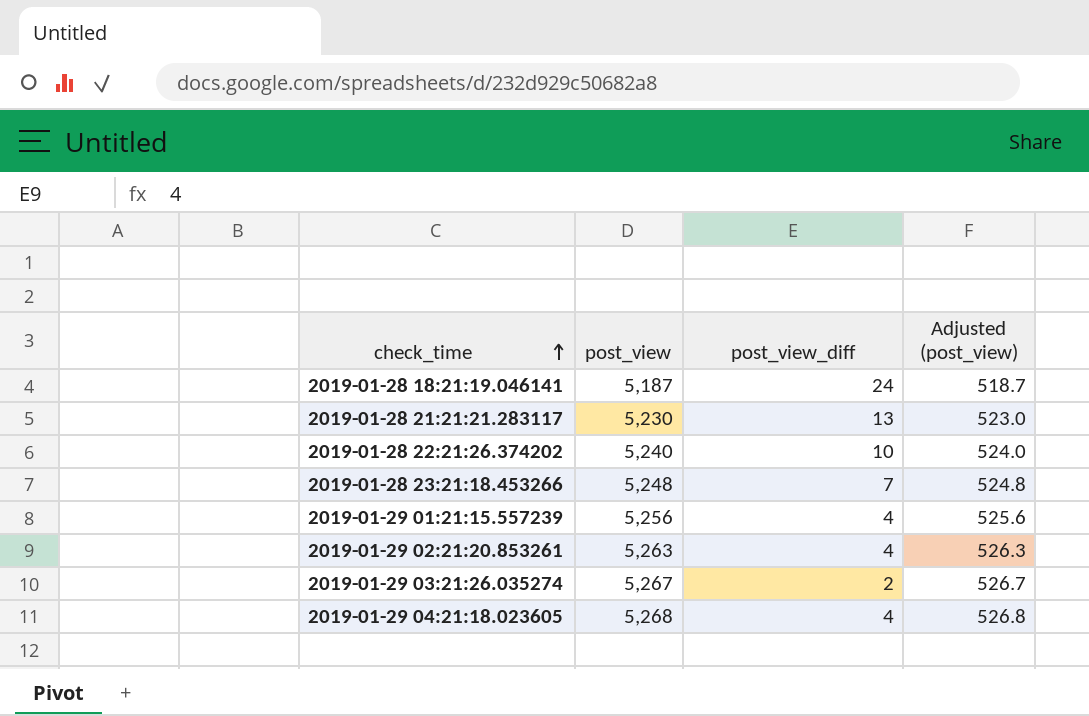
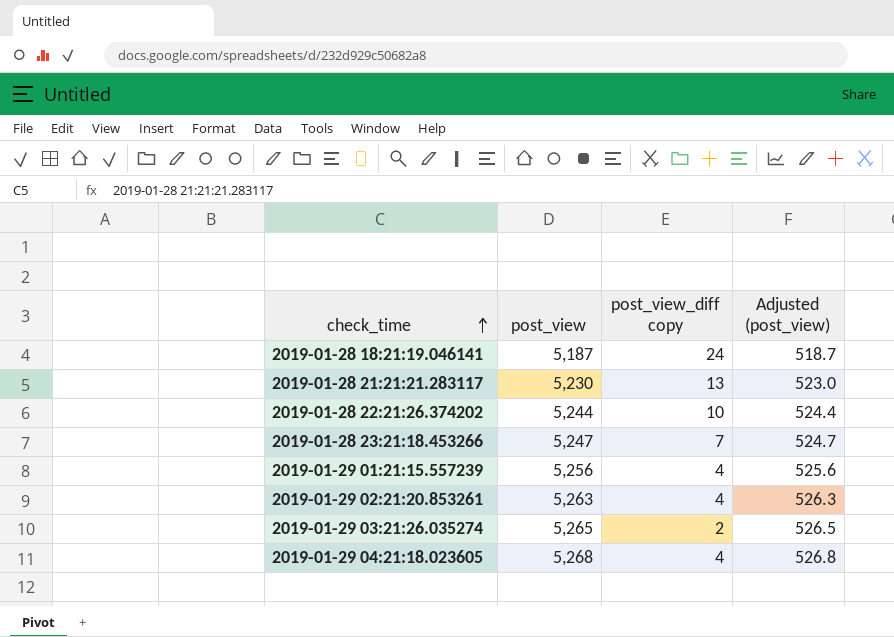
column name: post_view_diff -> post_view_diff copy
2019-01-28 22:21:26.374202 | post_view: 5,240 -> 5,244
2019-01-28 22:21:26.374202 | Adjusted (post_view): 524.0 -> 524.4
2019-01-28 23:21:18.453266 | post_view: 5,248 -> 5,247
2019-01-28 23:21:18.453266 | Adjusted (post_view): 524.8 -> 524.7
2019-01-29 03:21:26.035274 | post_view: 5,267 -> 5,265
2019-01-29 03:21:26.035274 | Adjusted (post_view): 526.7 -> 526.5

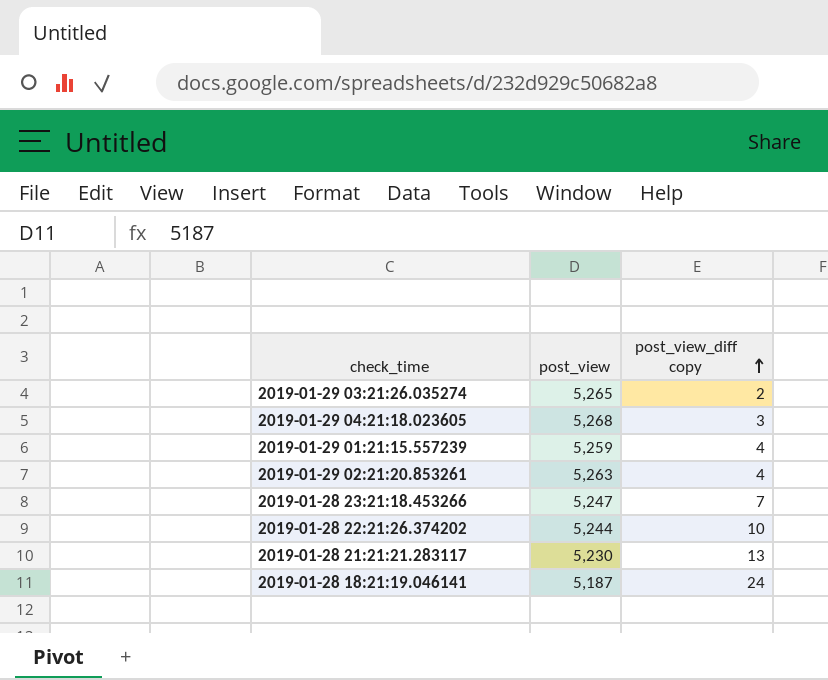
row order: check_time ascending -> post_view_diff copy ascending
column Adjusted (post_view) | formula: [post_view] * 0.1 -> none
2019-01-29 04:21:18.023605 | post_view_diff copy: 4 -> 3
2019-01-29 01:21:15.557239 | post_view: 5,256 -> 5,259

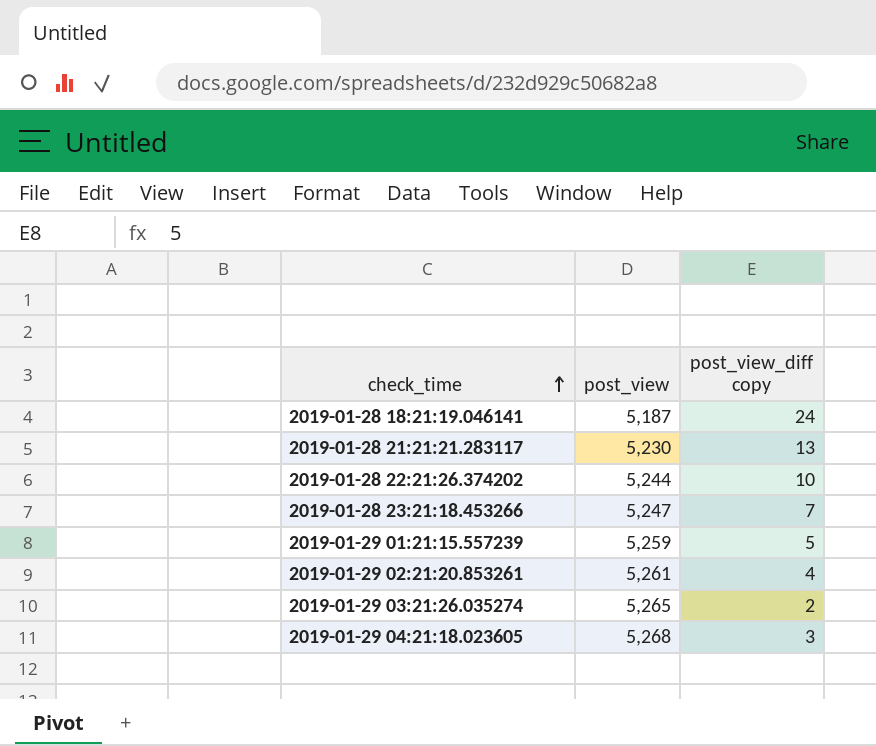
row order: post_view_diff copy ascending -> check_time ascending
2019-01-29 01:21:15.557239 | post_view_diff copy: 4 -> 5
2019-01-29 02:21:20.853261 | post_view: 5,263 -> 5,261

